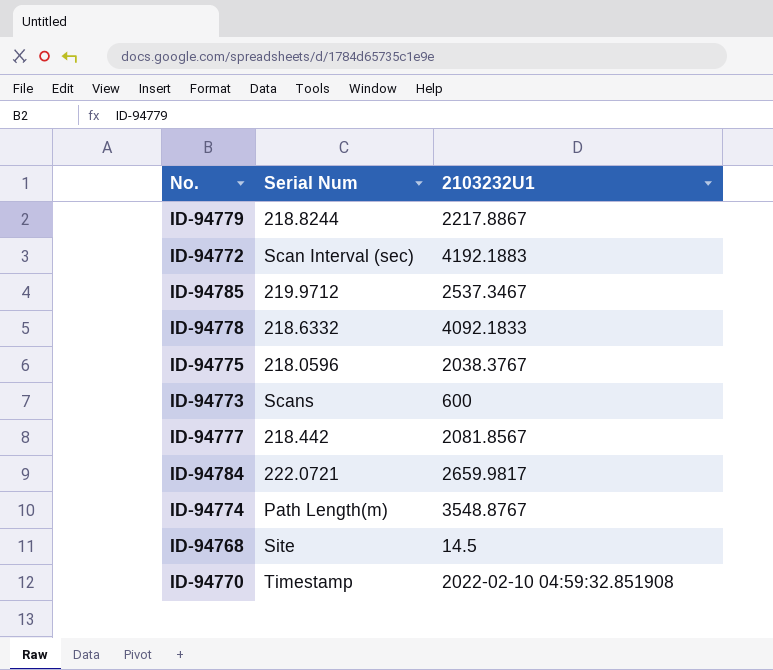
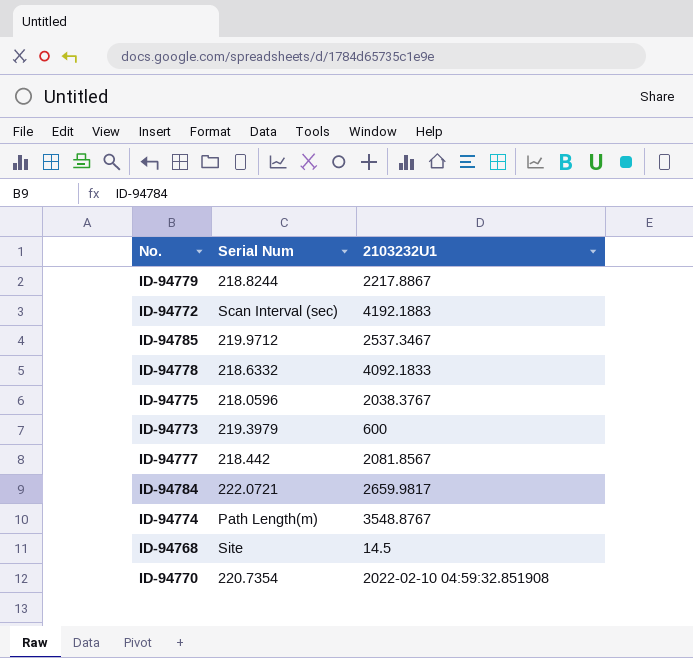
ID-94773 | Serial Num: Scans -> 219.3979
ID-94770 | Serial Num: Timestamp -> 220.7354

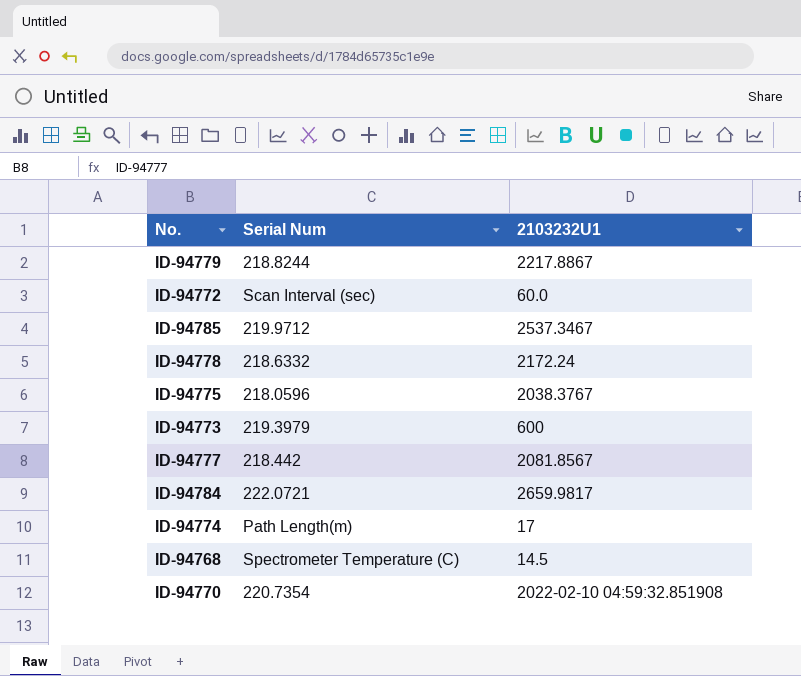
ID-94772 | 2103232U1: 4192.1883 -> 60.0
ID-94778 | 2103232U1: 4092.1833 -> 2172.24
ID-94774 | 2103232U1: 3548.8767 -> 17
ID-94768 | Serial Num: Site -> Spectrometer Temperature (C)

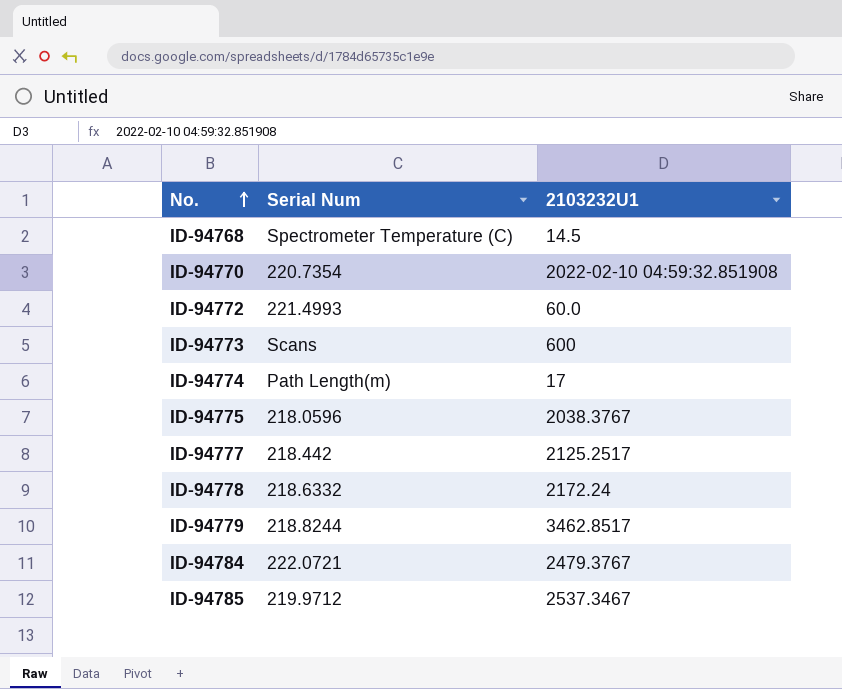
row order: none -> No. ascending
ID-94772 | Serial Num: Scan Interval (sec) -> 221.4993
ID-94773 | Serial Num: 219.3979 -> Scans
ID-94777 | 2103232U1: 2081.8567 -> 2125.2517
ID-94779 | 2103232U1: 2217.8867 -> 3462.8517
ID-94784 | 2103232U1: 2659.9817 -> 2479.3767

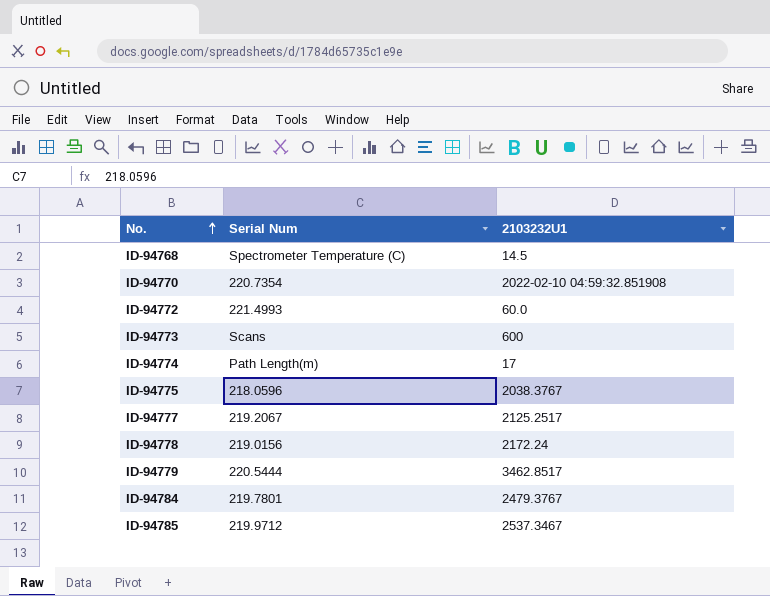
ID-94777 | Serial Num: 218.442 -> 219.2067
ID-94778 | Serial Num: 218.6332 -> 219.0156
ID-94779 | Serial Num: 218.8244 -> 220.5444
ID-94784 | Serial Num: 222.0721 -> 219.7801

